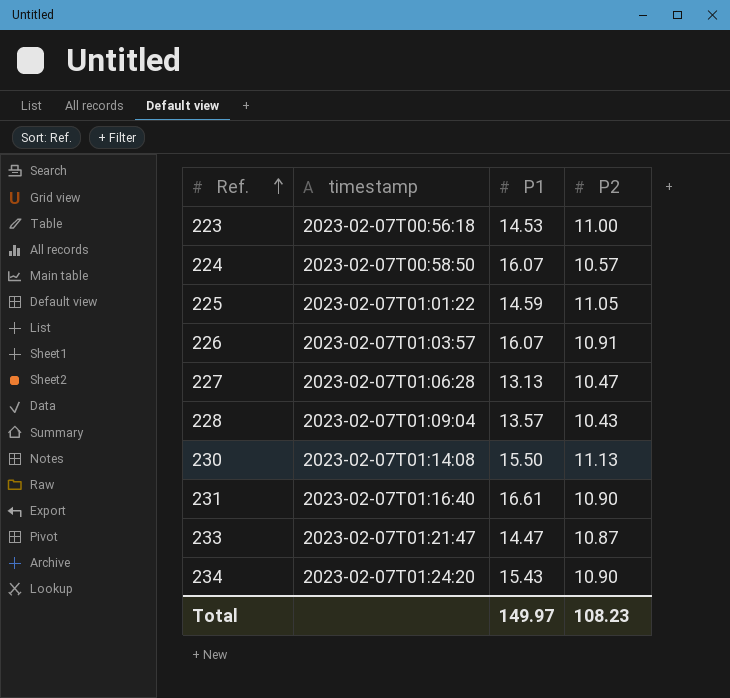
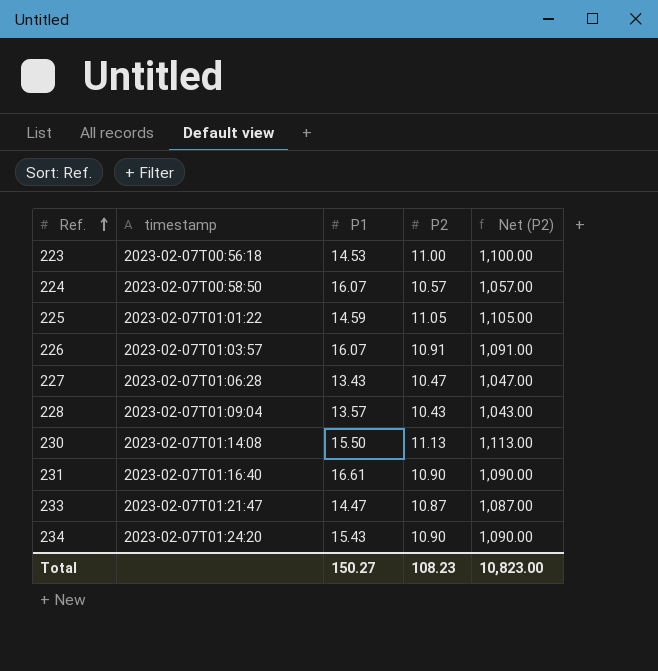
column Net (P2) | formula: none -> [P2] * 100
227 | P1: 13.13 -> 13.43
Total | P1: 149.97 -> 150.27

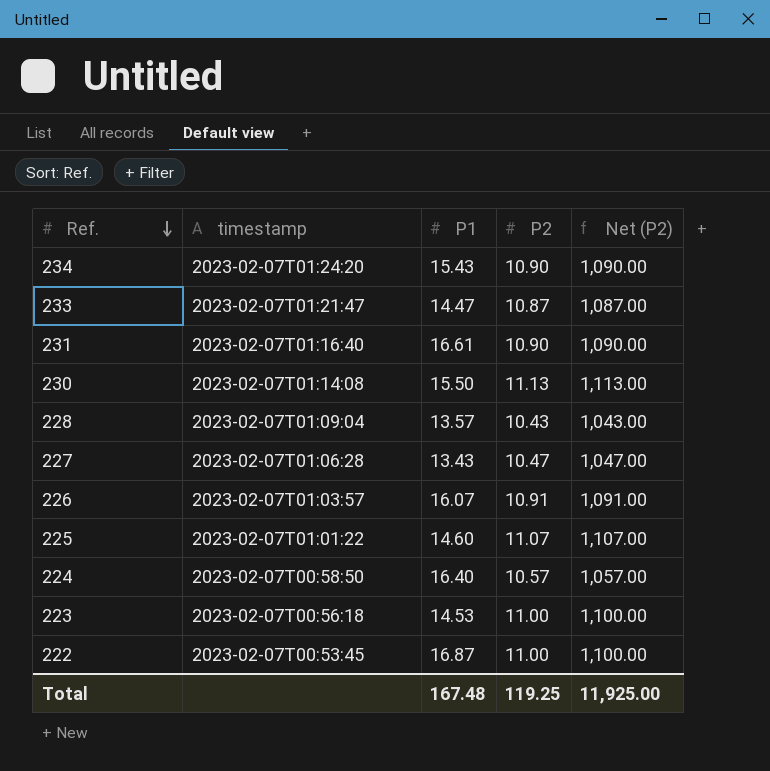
row order: Ref. ascending -> Ref. descending
225 | P1: 14.59 -> 14.60
225 | P2: 11.05 -> 11.07
225 | Net (P2): 1,105.00 -> 1,107.00
224 | P1: 16.07 -> 16.40
row 222: none -> 2023-02-07T00:53:45 | 16.87 | 11.00 | 1,100.00
Total | P1: 150.27 -> 167.48
Total | P2: 108.23 -> 119.25
Total | Net (P2): 10,823.00 -> 11,925.00

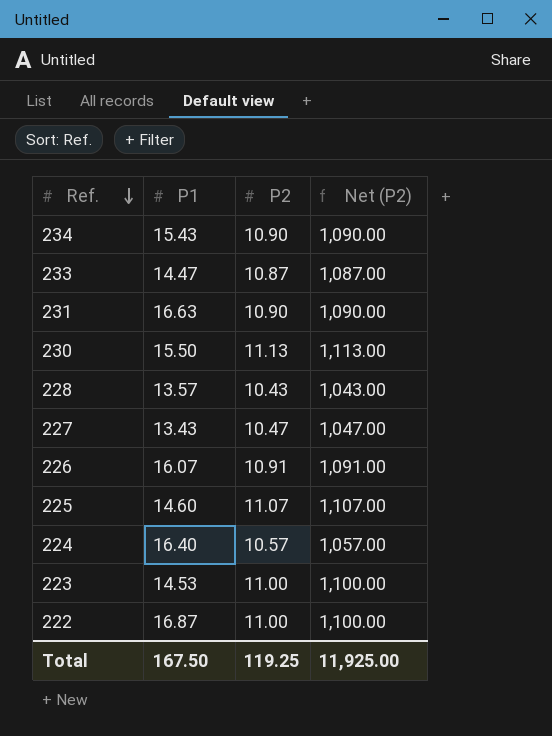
column timestamp | position: 2 -> none
231 | P1: 16.61 -> 16.63
Total | P1: 167.48 -> 167.50

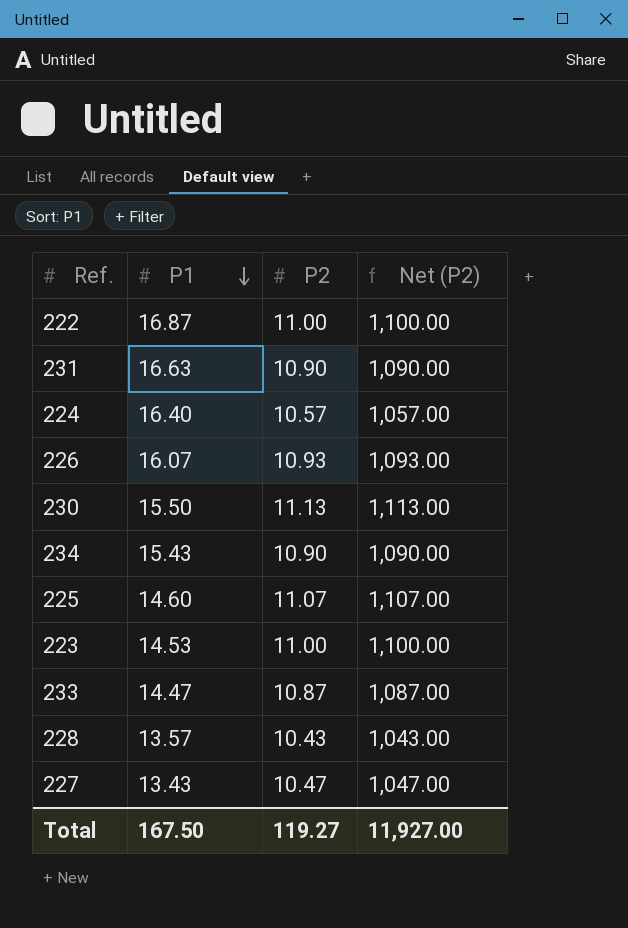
row order: Ref. descending -> P1 descending
226 | P2: 10.91 -> 10.93
226 | Net (P2): 1,091.00 -> 1,093.00
Total | P2: 119.25 -> 119.27
Total | Net (P2): 11,925.00 -> 11,927.00

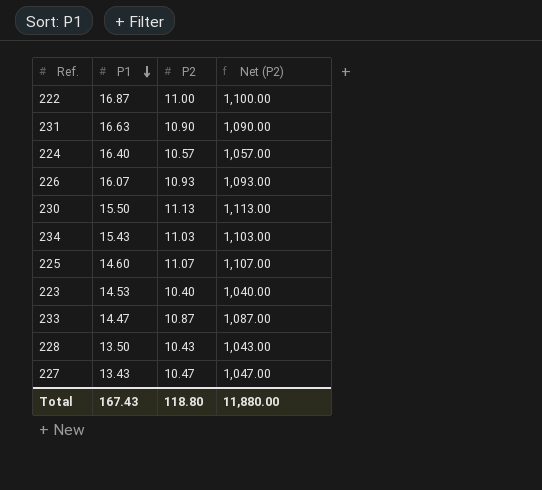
234 | P2: 10.90 -> 11.03
234 | Net (P2): 1,090.00 -> 1,103.00
223 | P2: 11.00 -> 10.40
223 | Net (P2): 1,100.00 -> 1,040.00
228 | P1: 13.57 -> 13.50
Total | P1: 167.50 -> 167.43
Total | P2: 119.27 -> 118.80
Total | Net (P2): 11,927.00 -> 11,880.00

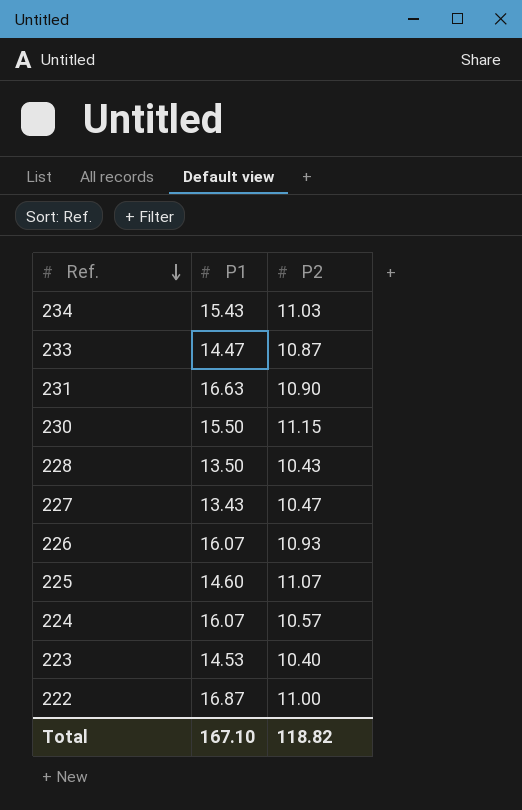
row order: P1 descending -> Ref. descending
column Net (P2) | formula: [P2] * 100 -> none
230 | P2: 11.13 -> 11.15
224 | P1: 16.40 -> 16.07
Total | P1: 167.43 -> 167.10
Total | P2: 118.80 -> 118.82

